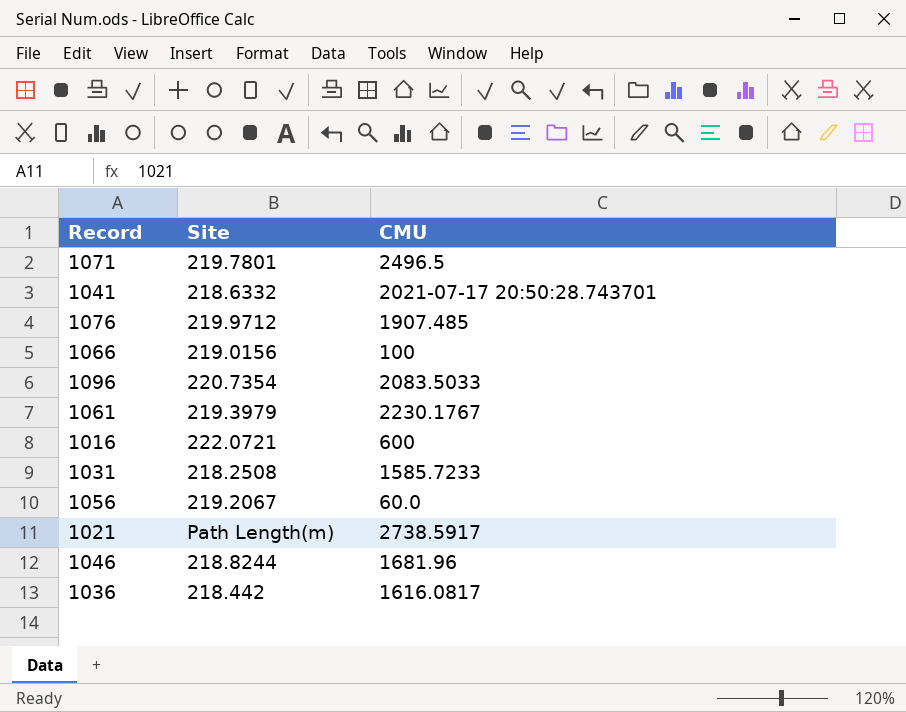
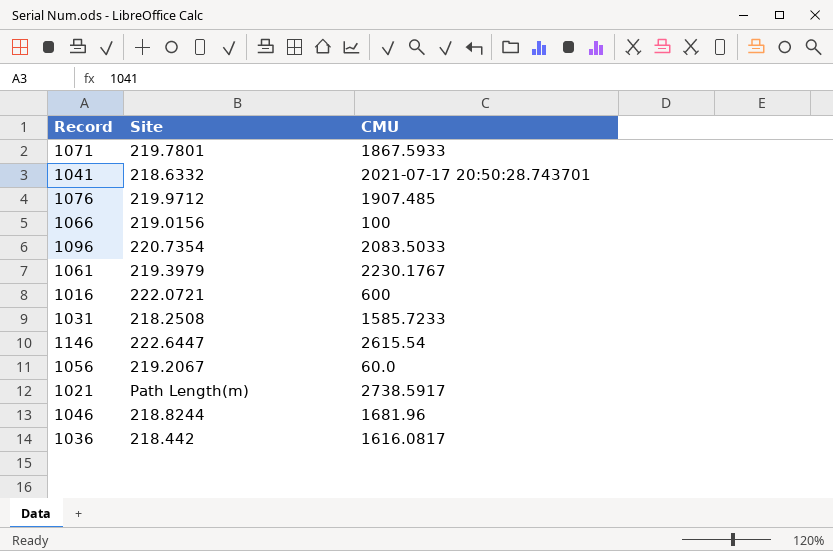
1071 | CMU: 2496.5 -> 1867.5933
row 1146: none -> 222.6447 | 2615.54

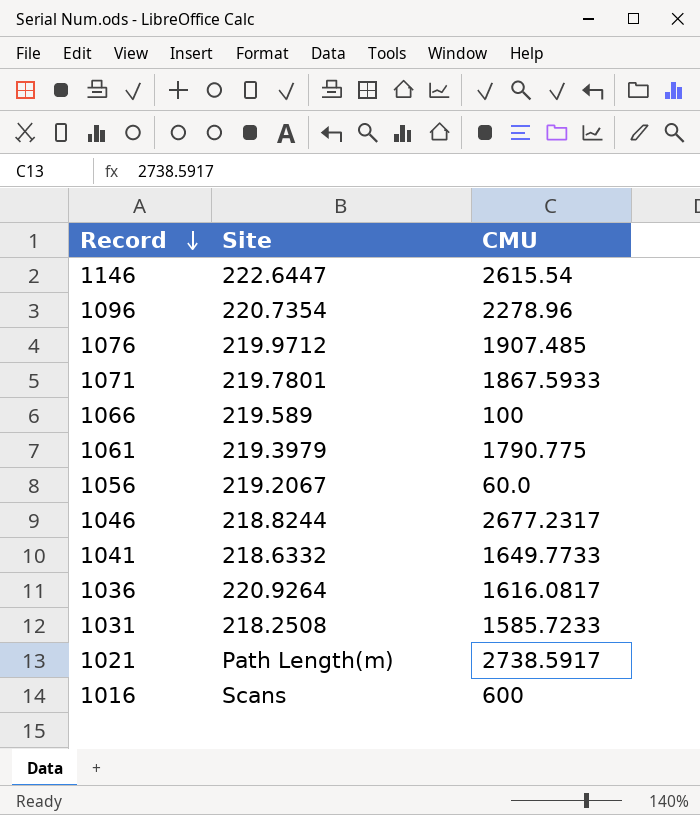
row order: none -> Record descending
1096 | CMU: 2083.5033 -> 2278.96
1066 | Site: 219.0156 -> 219.589
1061 | CMU: 2230.1767 -> 1790.775
1046 | CMU: 1681.96 -> 2677.2317
1041 | CMU: 2021-07-17 20:50:28.743701 -> 1649.7733
1036 | Site: 218.442 -> 220.9264
1016 | Site: 222.0721 -> Scans

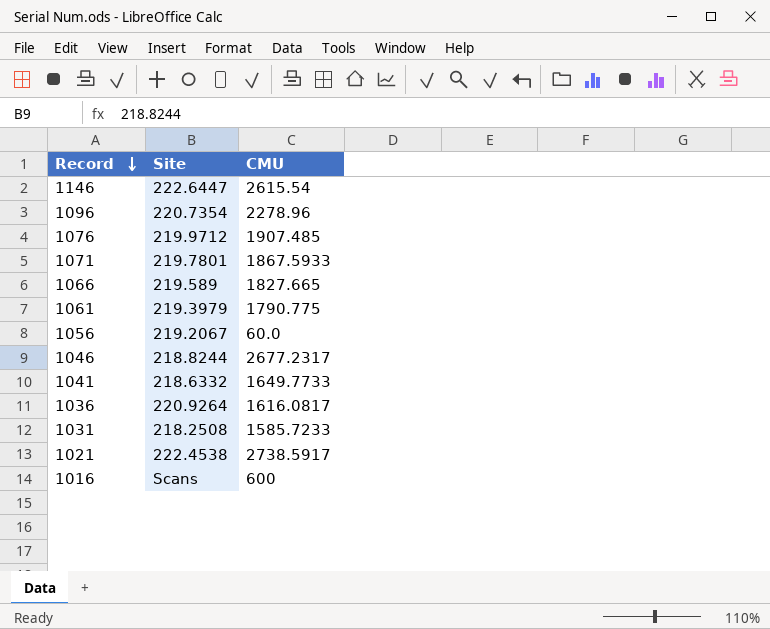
1066 | CMU: 100 -> 1827.665
1021 | Site: Path Length(m) -> 222.4538

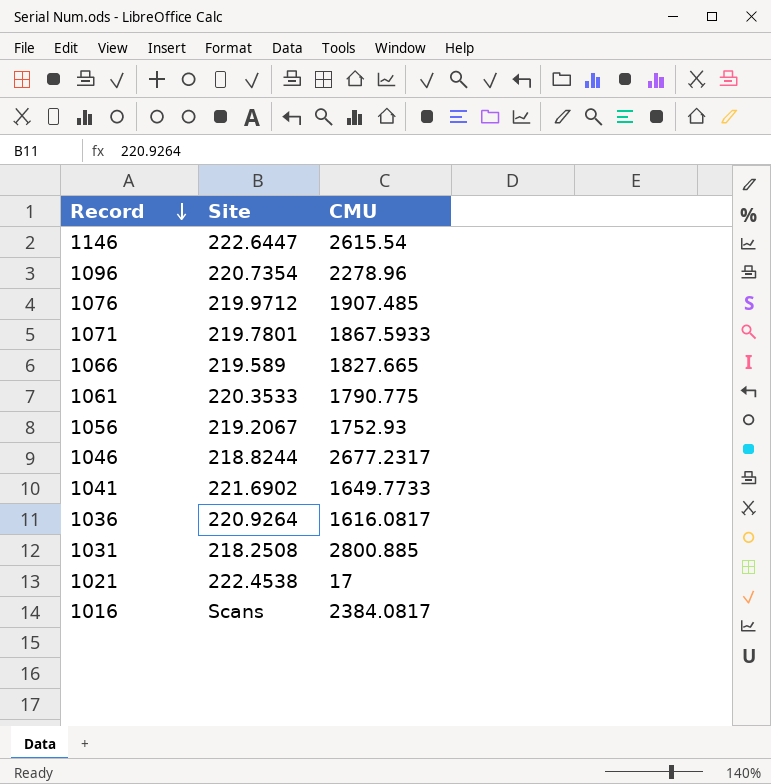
1061 | Site: 219.3979 -> 220.3533
1056 | CMU: 60.0 -> 1752.93
1041 | Site: 218.6332 -> 221.6902
1031 | CMU: 1585.7233 -> 2800.885
1021 | CMU: 2738.5917 -> 17
1016 | CMU: 600 -> 2384.0817

